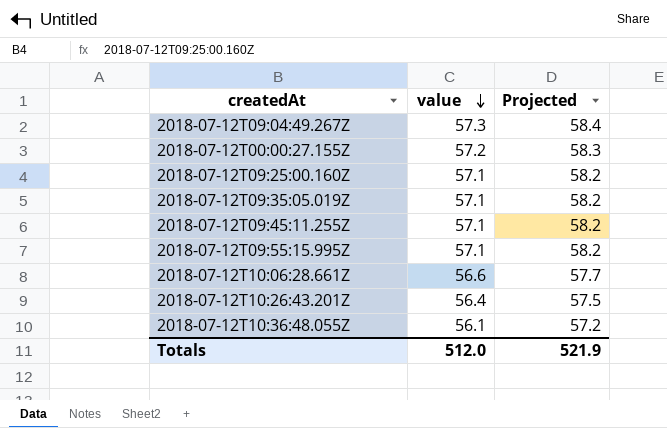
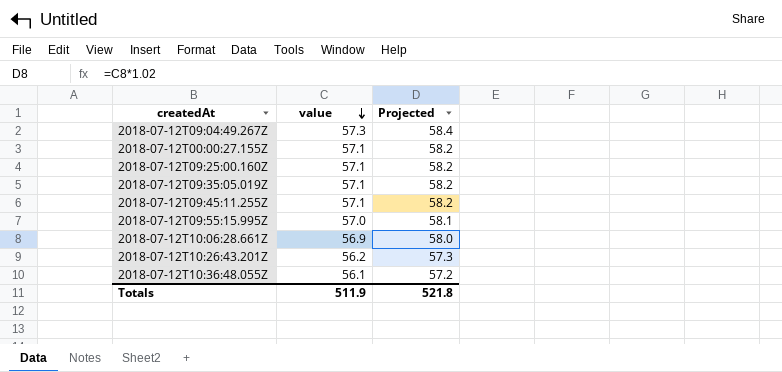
2018-07-12T00:00:27.155Z | value: 57.2 -> 57.1
2018-07-12T00:00:27.155Z | Projected: 58.3 -> 58.2
2018-07-12T09:55:15.995Z | value: 57.1 -> 57.0
2018-07-12T09:55:15.995Z | Projected: 58.2 -> 58.1
2018-07-12T10:06:28.661Z | value: 56.6 -> 56.9
2018-07-12T10:06:28.661Z | Projected: 57.7 -> 58.0
2018-07-12T10:26:43.201Z | value: 56.4 -> 56.2
2018-07-12T10:26:43.201Z | Projected: 57.5 -> 57.3
Totals | value: 512.0 -> 511.9
Totals | Projected: 521.9 -> 521.8

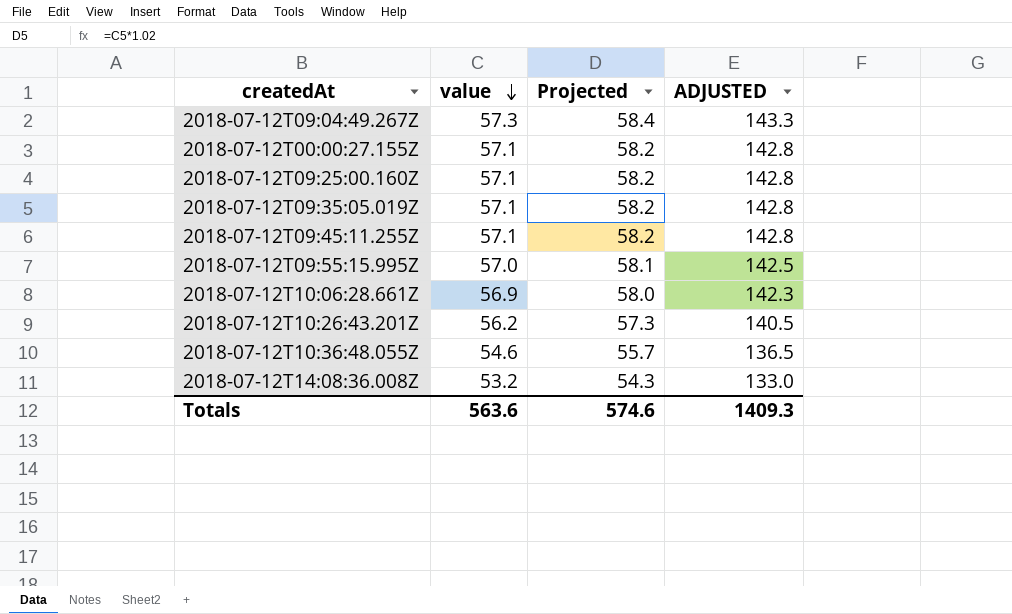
column ADJUSTED | formula: none -> [value] * 2.5
2018-07-12T10:36:48.055Z | value: 56.1 -> 54.6
2018-07-12T10:36:48.055Z | Projected: 57.2 -> 55.7
row 2018-07-12T14:08:36.008Z: none -> 53.2 | 54.3 | 133.0
Totals | value: 511.9 -> 563.6
Totals | Projected: 521.8 -> 574.6

